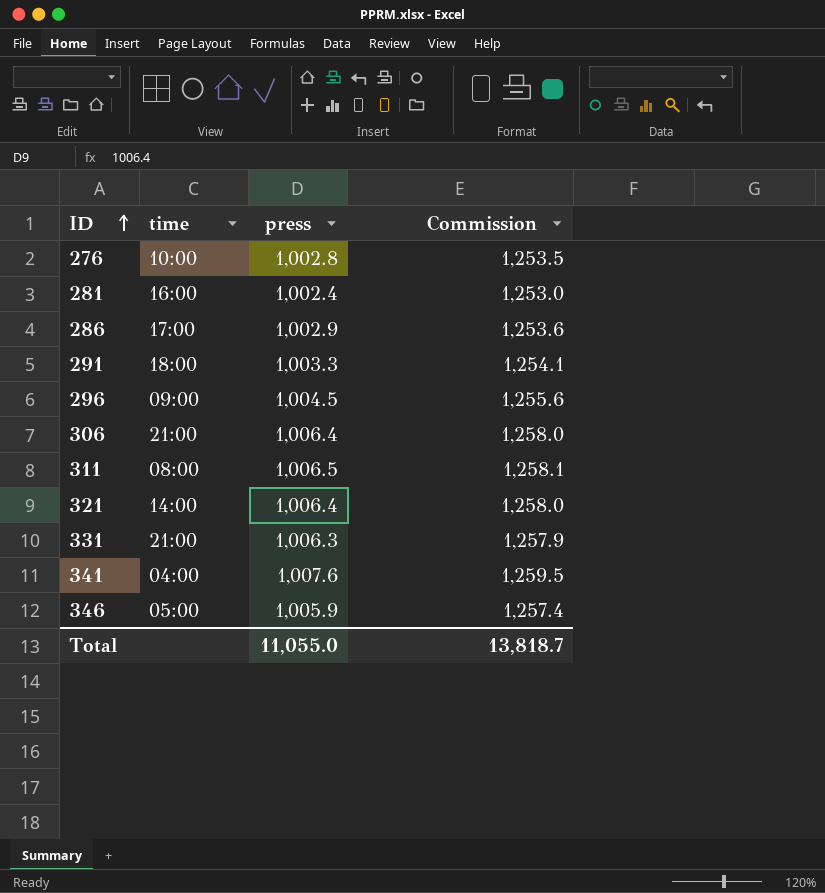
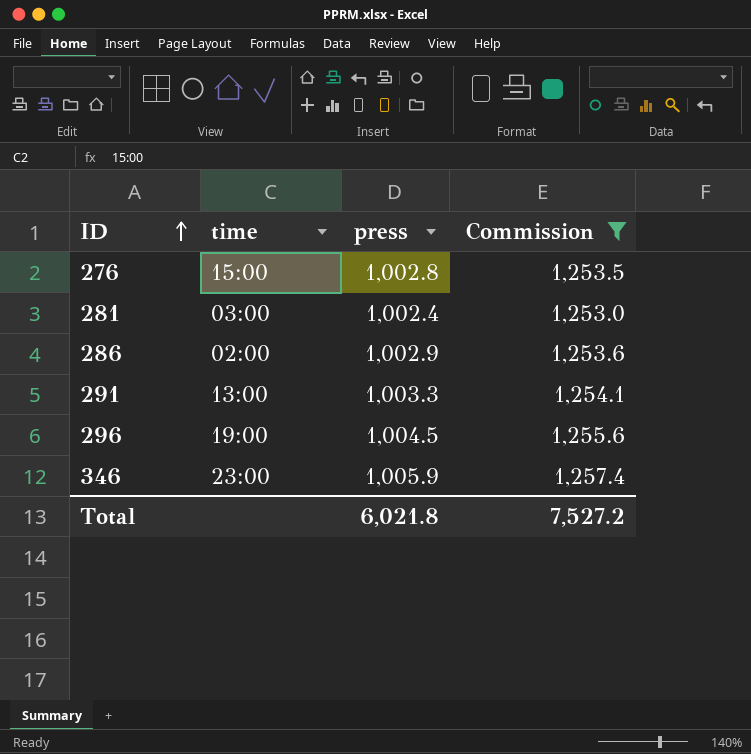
filter: none -> Commission <= 1,257.4
276 | time: 10:00 -> 15:00
281 | time: 16:00 -> 03:00
286 | time: 17:00 -> 02:00
291 | time: 18:00 -> 13:00
296 | time: 09:00 -> 19:00
346 | time: 05:00 -> 23:00
Total | press: 11,055.0 -> 6,021.8
Total | Commission: 13,818.7 -> 7,527.2

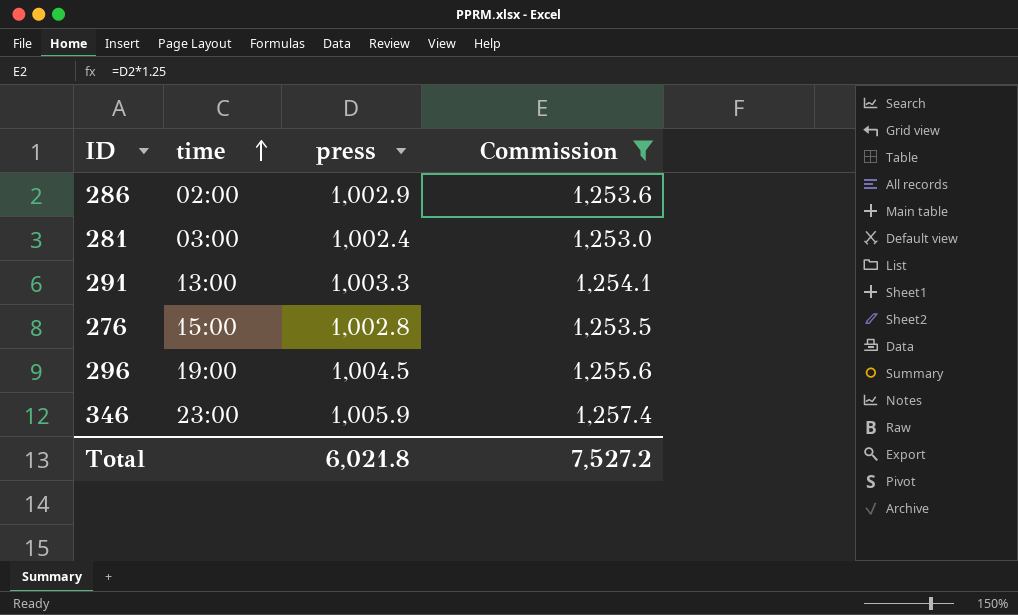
row order: ID ascending -> time ascending

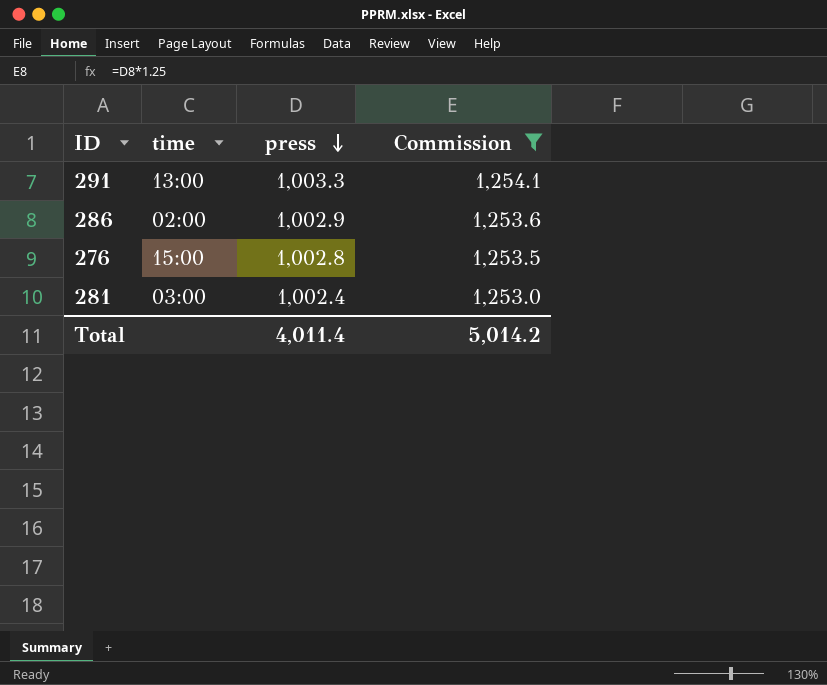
row order: time ascending -> press descending
row 296: 19:00 | 1,004.5 | 1,255.6 -> none
row 346: 23:00 | 1,005.9 | 1,257.4 -> none
Total | press: 6,021.8 -> 4,011.4
Total | Commission: 7,527.2 -> 5,014.2

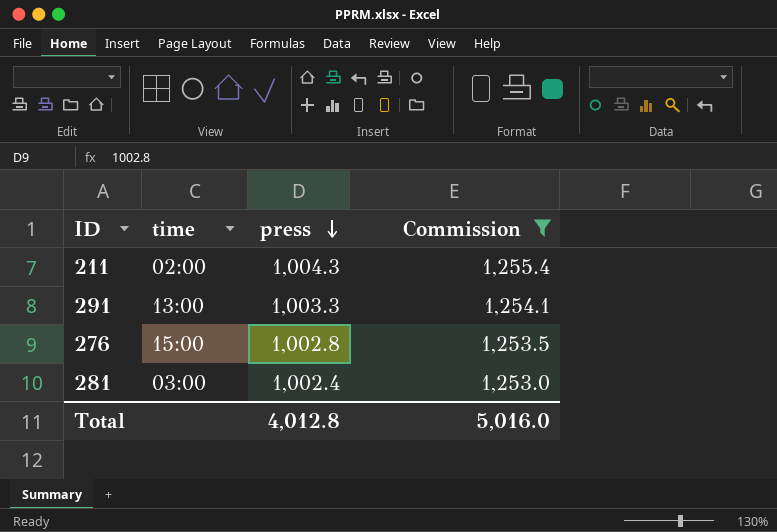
row 286: 02:00 | 1,002.9 | 1,253.6 -> none
row 211: none -> 02:00 | 1,004.3 | 1,255.4
Total | press: 4,011.4 -> 4,012.8
Total | Commission: 5,014.2 -> 5,016.0

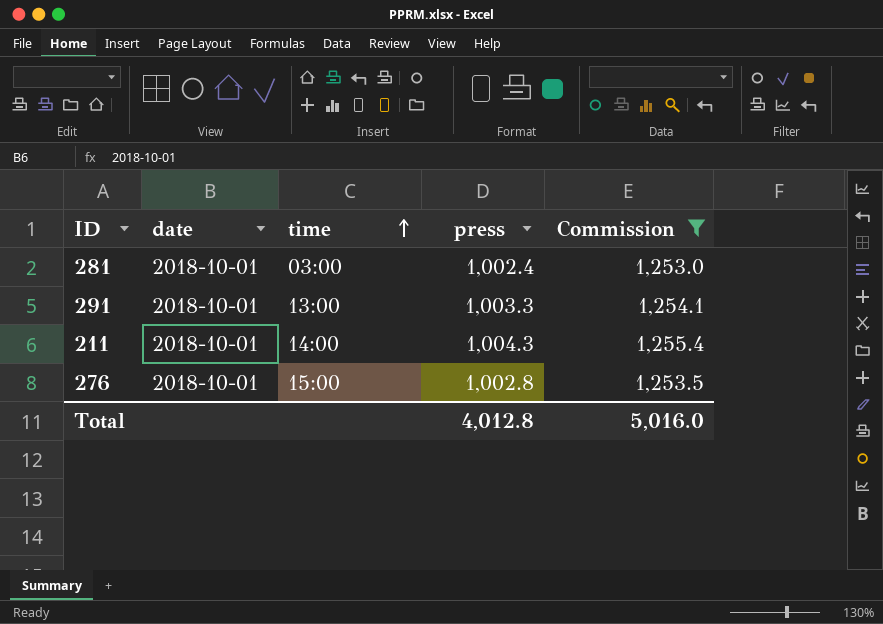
row order: press descending -> time ascending
column date | position: none -> 2
211 | time: 02:00 -> 14:00

